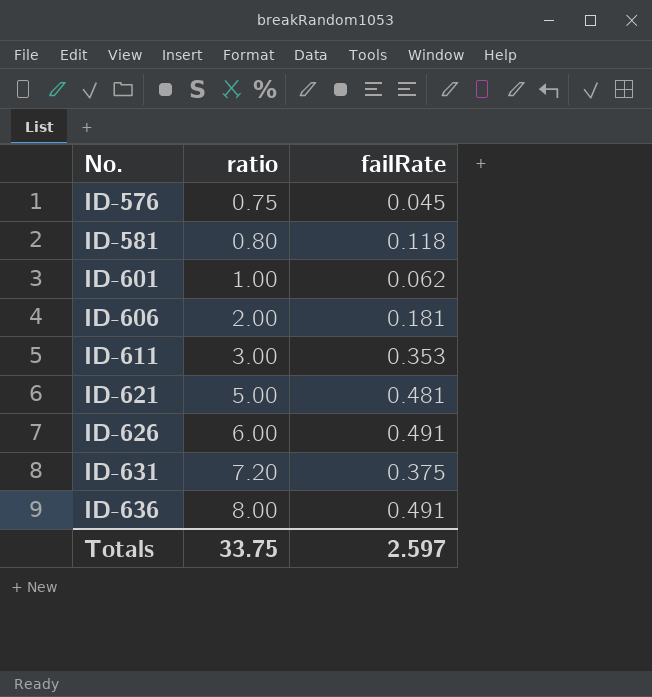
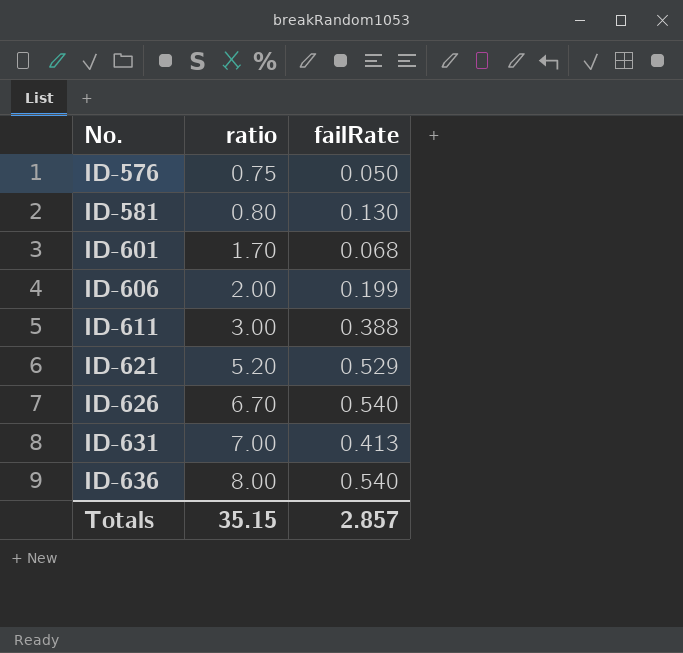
ID-576 | failRate: 0.045 -> 0.050
ID-581 | failRate: 0.118 -> 0.130
ID-601 | ratio: 1.00 -> 1.70
ID-601 | failRate: 0.062 -> 0.068
ID-606 | failRate: 0.181 -> 0.199
ID-611 | failRate: 0.353 -> 0.388
ID-621 | ratio: 5.00 -> 5.20
ID-621 | failRate: 0.481 -> 0.529
ID-626 | ratio: 6.00 -> 6.70
ID-626 | failRate: 0.491 -> 0.540
ID-631 | ratio: 7.20 -> 7.00
ID-631 | failRate: 0.375 -> 0.413
ID-636 | failRate: 0.491 -> 0.540
Totals | ratio: 33.75 -> 35.15
Totals | failRate: 2.597 -> 2.857

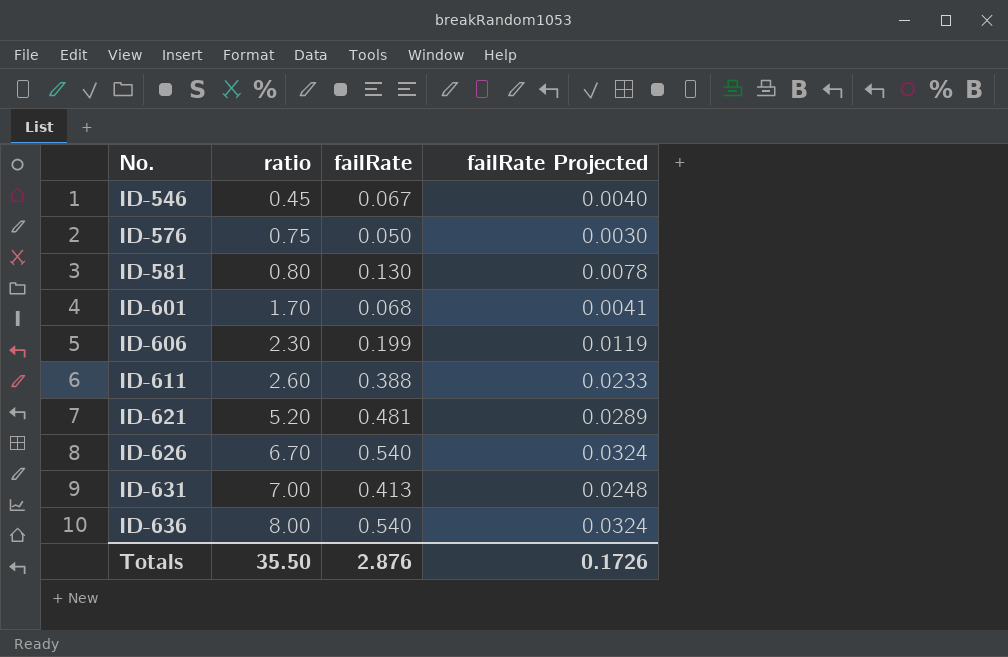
column failRate Projected | formula: none -> [failRate] * 0.06
row ID-546: none -> 0.45 | 0.067 | 0.0040
ID-606 | ratio: 2.00 -> 2.30
ID-611 | ratio: 3.00 -> 2.60
ID-621 | failRate: 0.529 -> 0.481
Totals | ratio: 35.15 -> 35.50
Totals | failRate: 2.857 -> 2.876

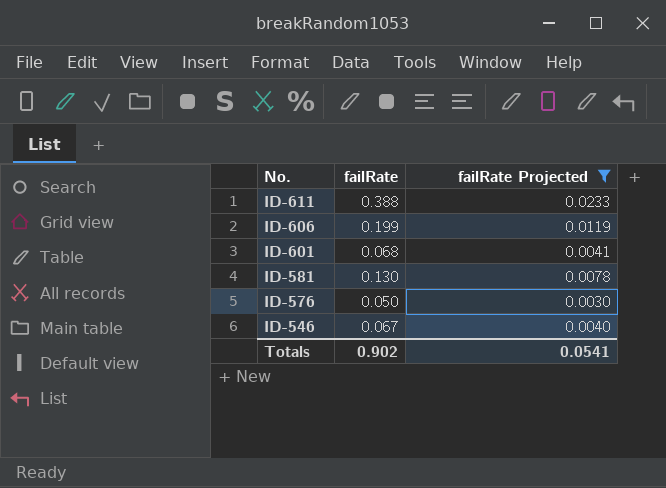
filter: none -> failRate Projected <= 0.0233
row order: No. ascending -> No. descending
column ratio | position: 2 -> none
Totals | failRate: 2.876 -> 0.902
Totals | failRate Projected: 0.1726 -> 0.0541

